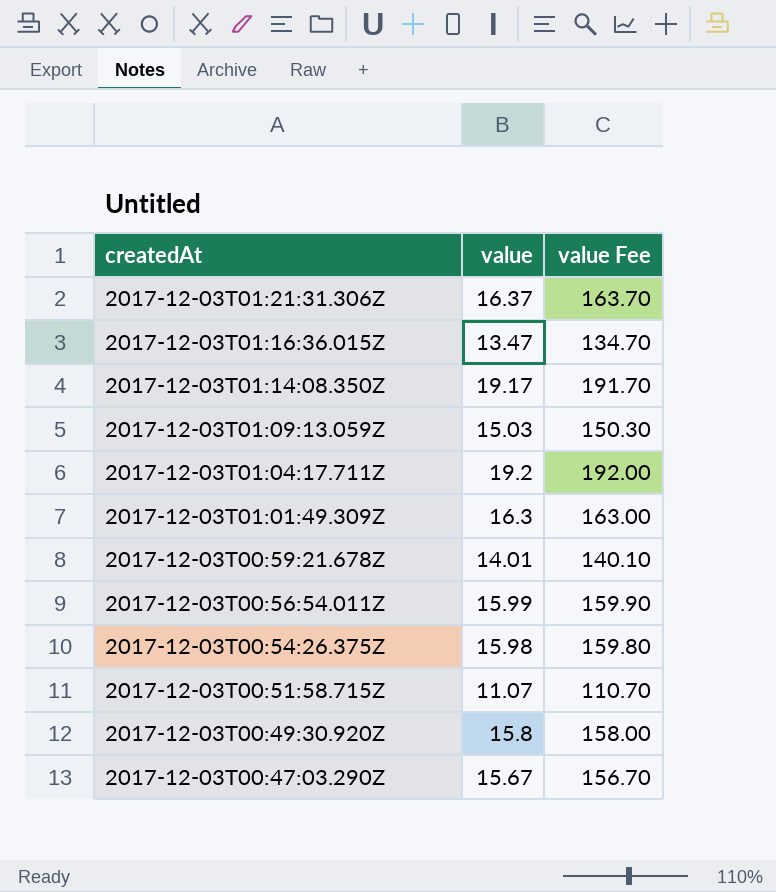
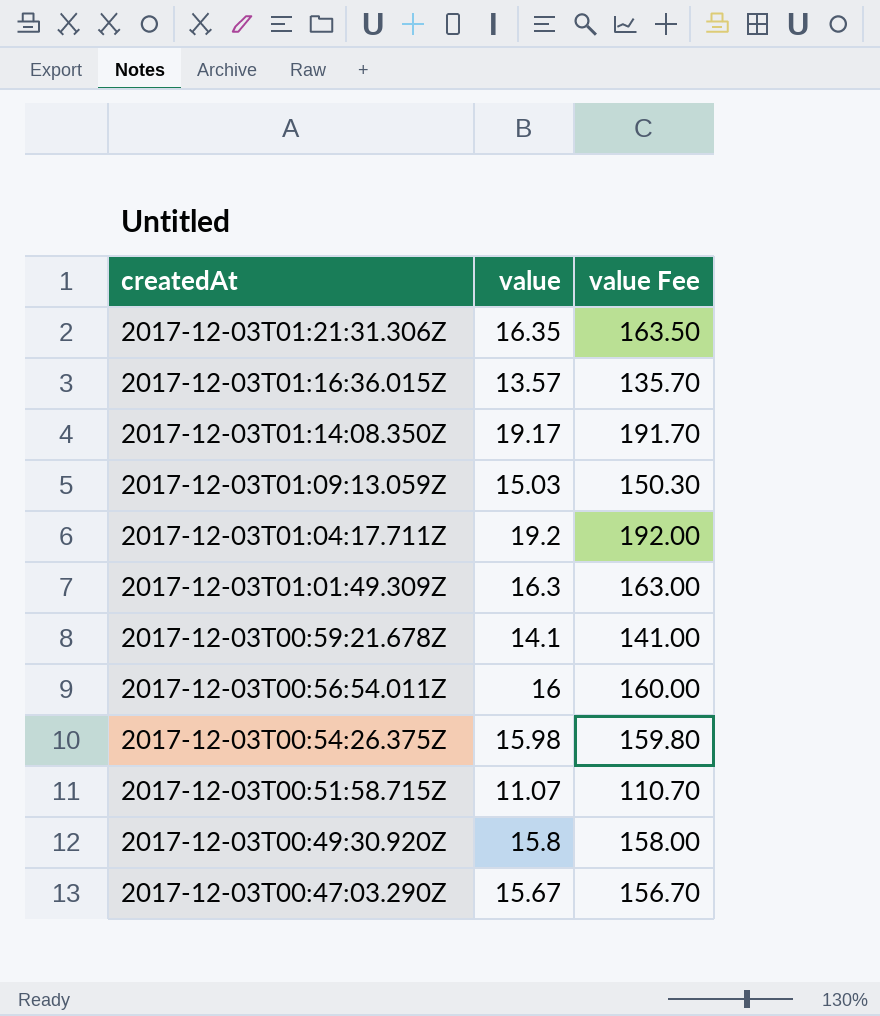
2017-12-03T01:21:31.306Z | value: 16.37 -> 16.35
2017-12-03T01:21:31.306Z | value Fee: 163.70 -> 163.50
2017-12-03T01:16:36.015Z | value: 13.47 -> 13.57
2017-12-03T01:16:36.015Z | value Fee: 134.70 -> 135.70
2017-12-03T00:59:21.678Z | value: 14.01 -> 14.1
2017-12-03T00:59:21.678Z | value Fee: 140.10 -> 141.00
2017-12-03T00:56:54.011Z | value: 15.99 -> 16
2017-12-03T00:56:54.011Z | value Fee: 159.90 -> 160.00

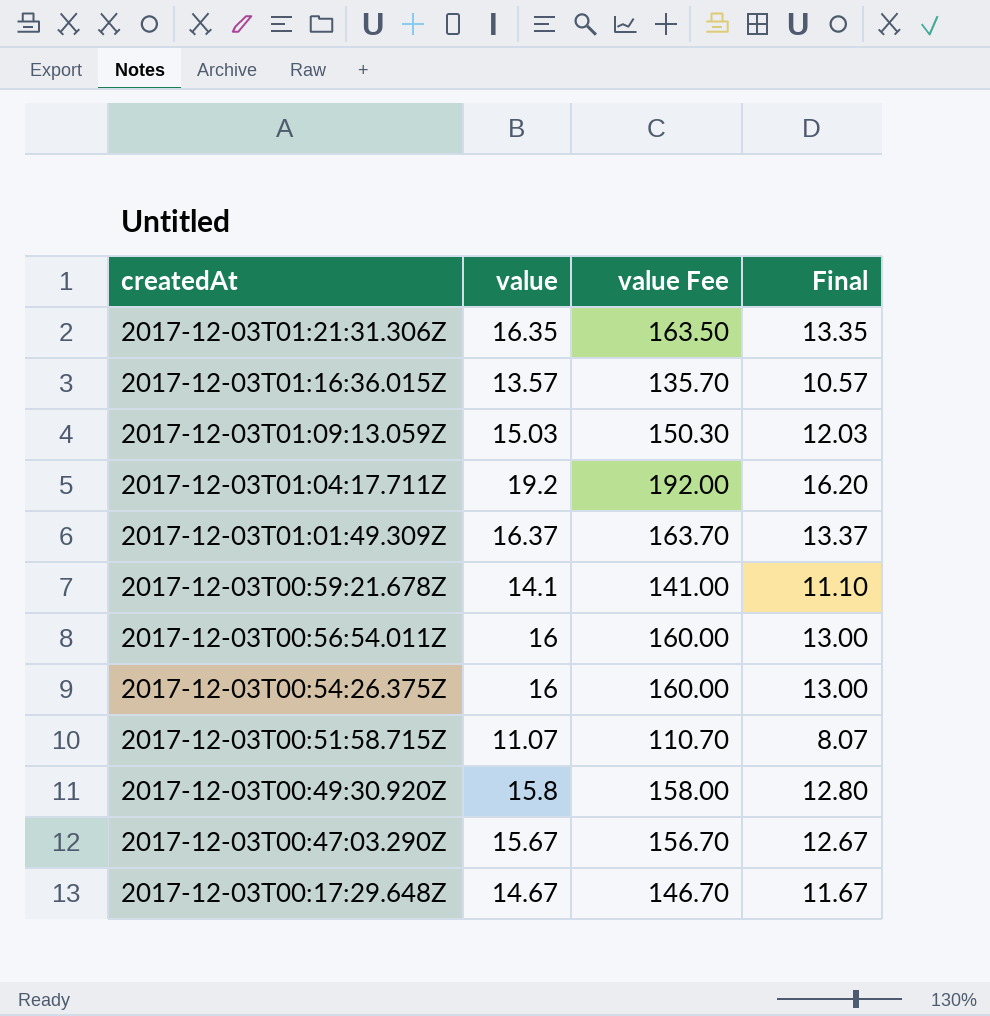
column Final | formula: none -> [value] - 3
row 2017-12-03T01:14:08.350Z: 19.17 | 191.70 -> none
2017-12-03T01:01:49.309Z | value: 16.3 -> 16.37
2017-12-03T01:01:49.309Z | value Fee: 163.00 -> 163.70
2017-12-03T00:54:26.375Z | value: 15.98 -> 16
2017-12-03T00:54:26.375Z | value Fee: 159.80 -> 160.00
row 2017-12-03T00:17:29.648Z: none -> 14.67 | 146.70 | 11.67

